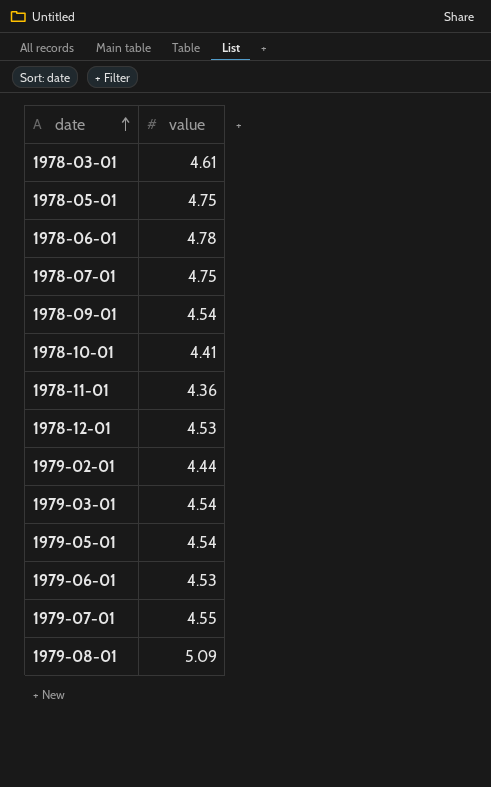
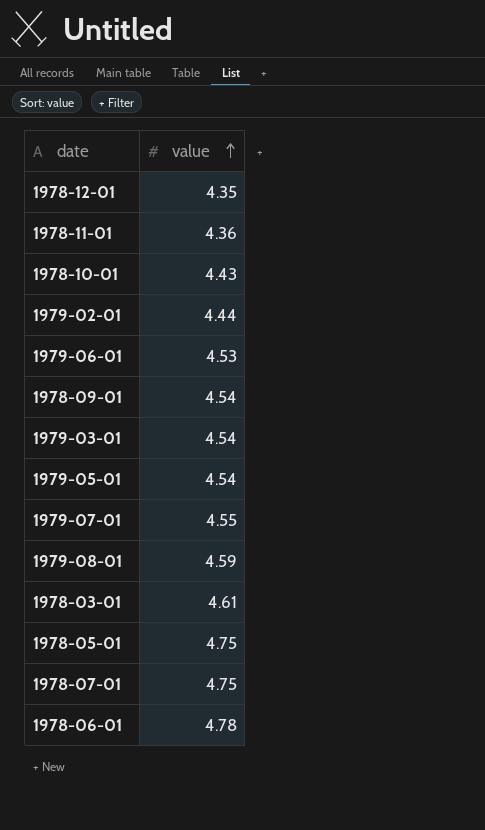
row order: date ascending -> value ascending
1978-12-01 | value: 4.53 -> 4.35
1978-10-01 | value: 4.41 -> 4.43
1979-08-01 | value: 5.09 -> 4.59

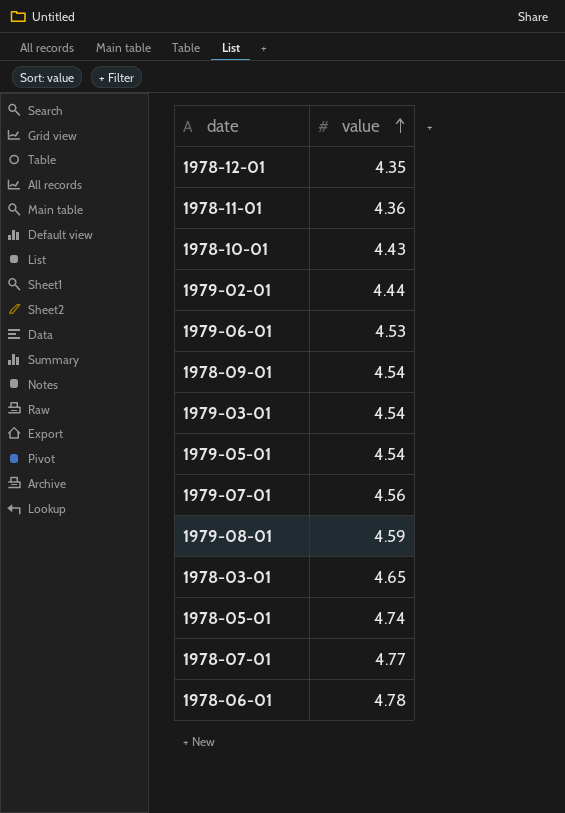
1979-07-01 | value: 4.55 -> 4.56
1978-03-01 | value: 4.61 -> 4.65
1978-05-01 | value: 4.75 -> 4.74
1978-07-01 | value: 4.75 -> 4.77

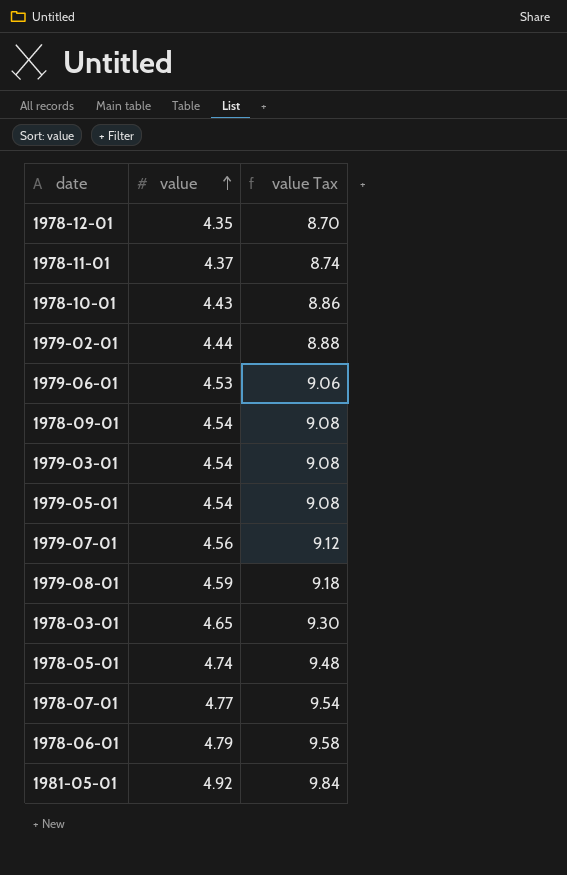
column value Tax | formula: none -> [value] * 2
1978-11-01 | value: 4.36 -> 4.37
1978-06-01 | value: 4.78 -> 4.79
row 1981-05-01: none -> 4.92 | 9.84

